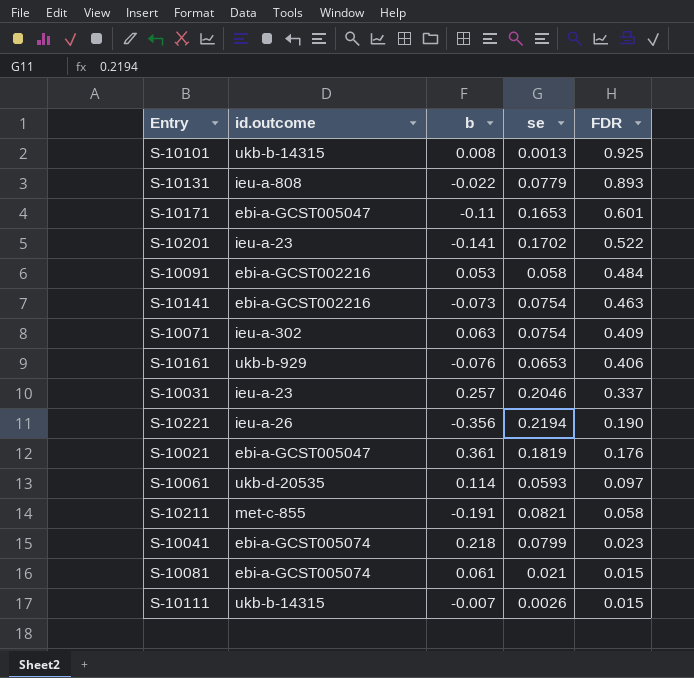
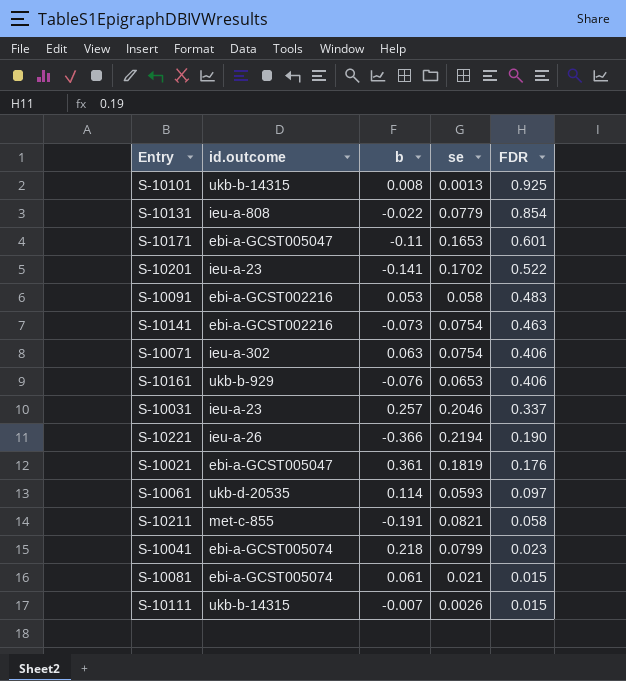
S-10131 | FDR: 0.893 -> 0.854
S-10091 | FDR: 0.484 -> 0.483
S-10071 | FDR: 0.409 -> 0.406
S-10221 | b: -0.356 -> -0.366

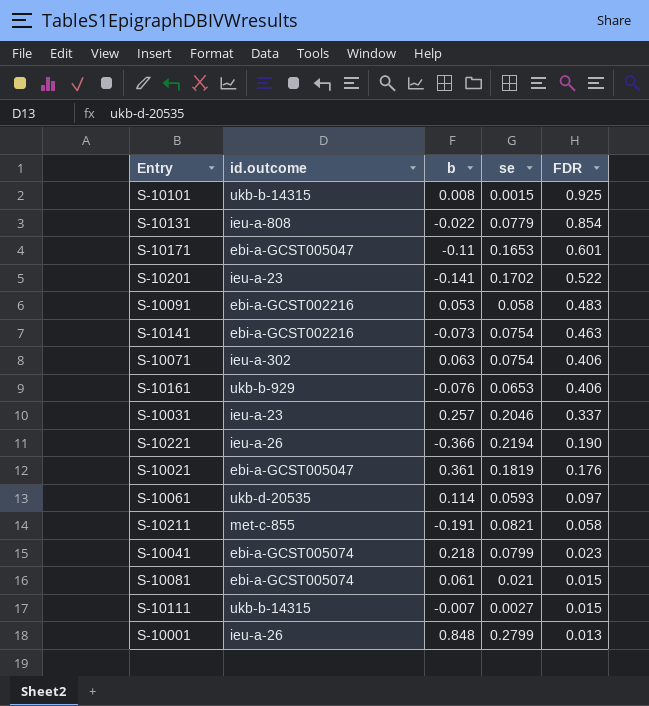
S-10101 | se: 0.0013 -> 0.0015
S-10111 | se: 0.0026 -> 0.0027
row S-10001: none -> ieu-a-26 | 0.848 | 0.2799 | 0.013

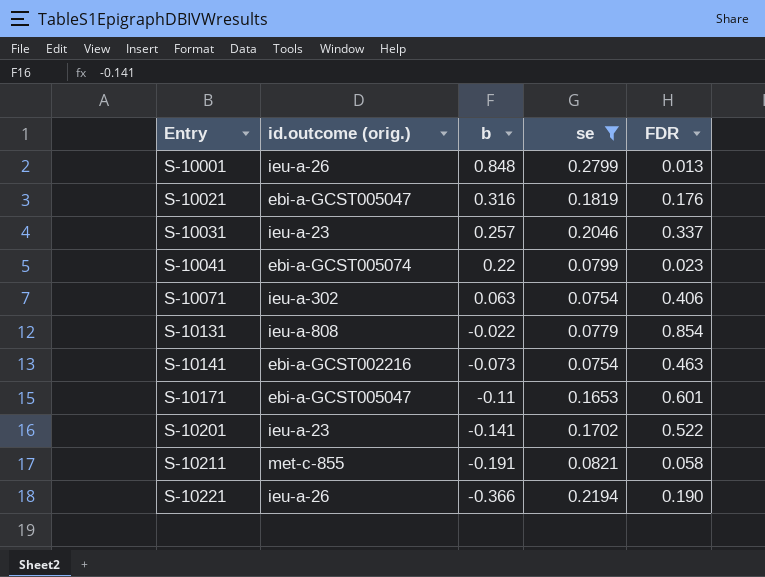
filter: none -> se >= 0.0754
row order: FDR descending -> Entry ascending
column name: id.outcome -> id.outcome (orig.)
S-10021 | b: 0.361 -> 0.316
S-10041 | b: 0.218 -> 0.22

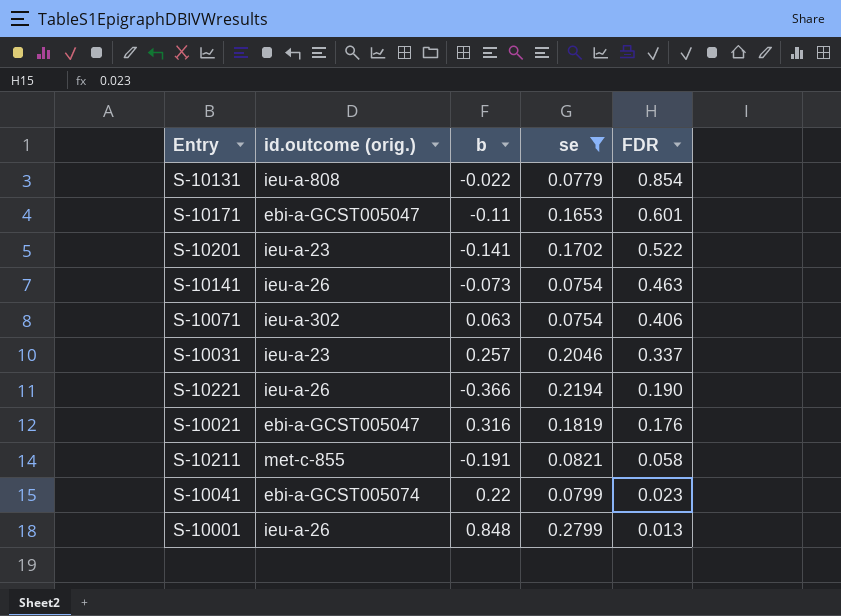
row order: Entry ascending -> FDR descending
S-10141 | id.outcome (orig.): ebi-a-GCST002216 -> ieu-a-26

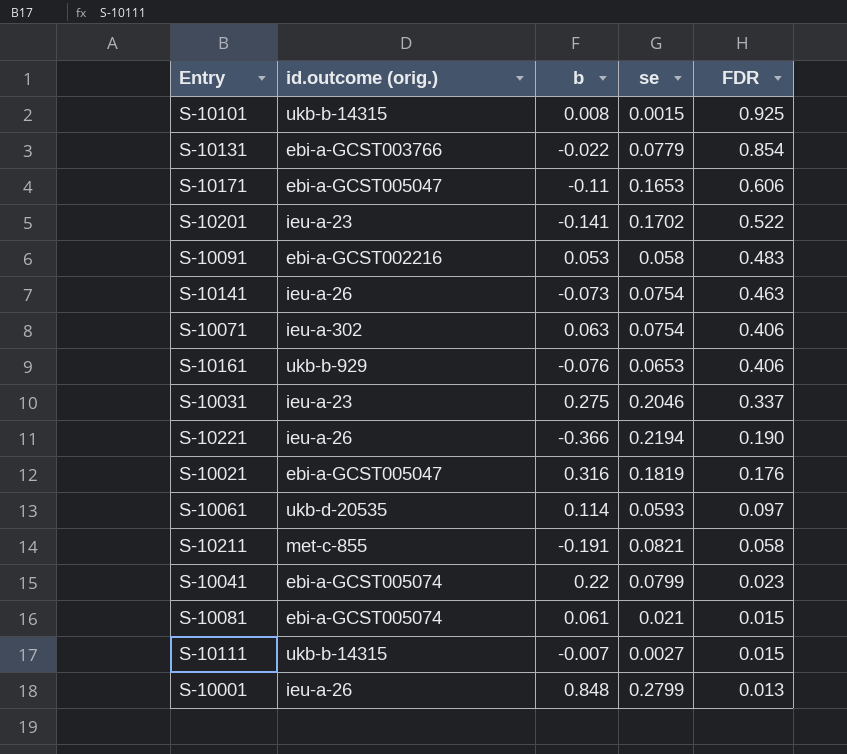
filter: se >= 0.0754 -> none
S-10131 | id.outcome (orig.): ieu-a-808 -> ebi-a-GCST003766
S-10171 | FDR: 0.601 -> 0.606
S-10031 | b: 0.257 -> 0.275

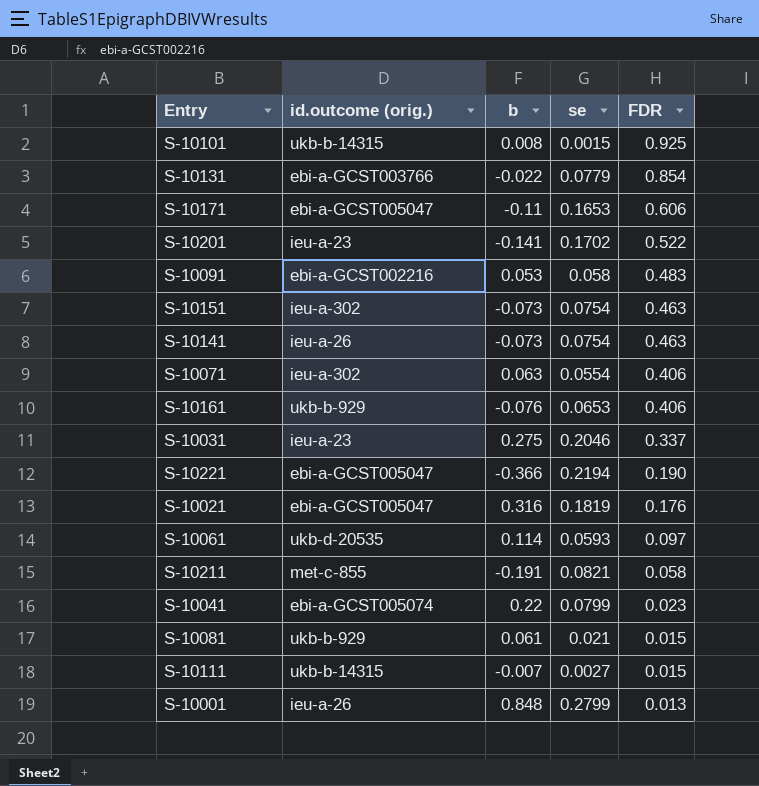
row S-10151: none -> ieu-a-302 | -0.073 | 0.0754 | 0.463
S-10071 | se: 0.0754 -> 0.0554
S-10221 | id.outcome (orig.): ieu-a-26 -> ebi-a-GCST005047
S-10081 | id.outcome (orig.): ebi-a-GCST005074 -> ukb-b-929

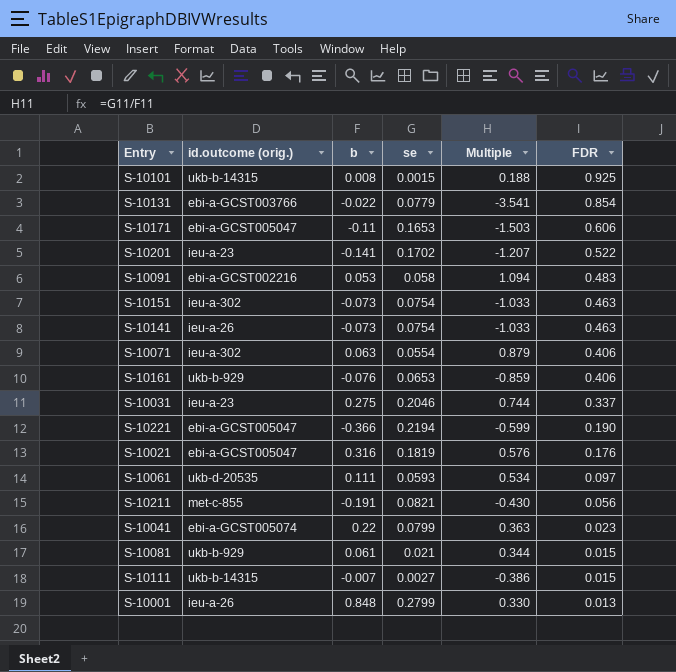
column Multiple | formula: none -> [se] / [b]
S-10061 | b: 0.114 -> 0.111
S-10211 | FDR: 0.058 -> 0.056

